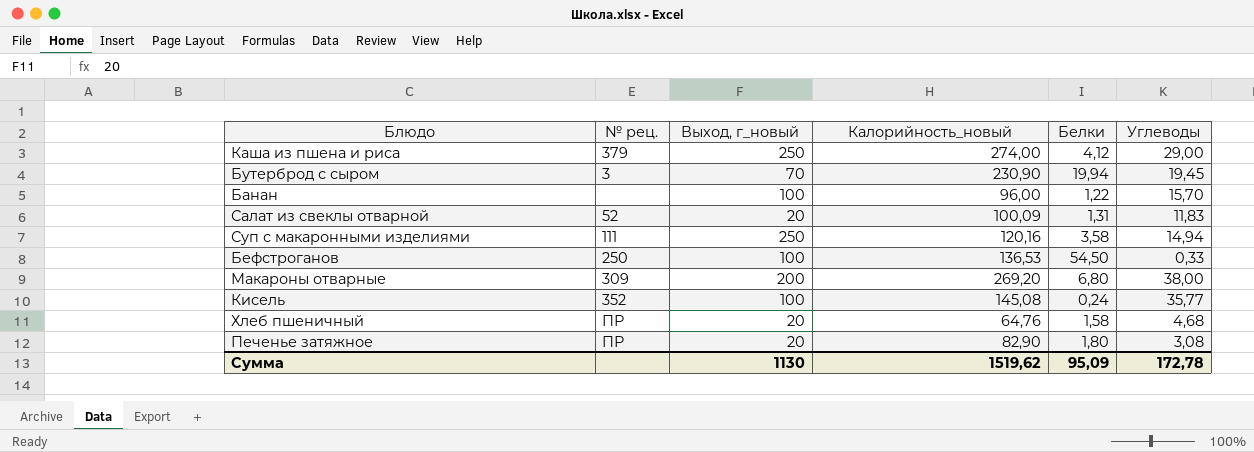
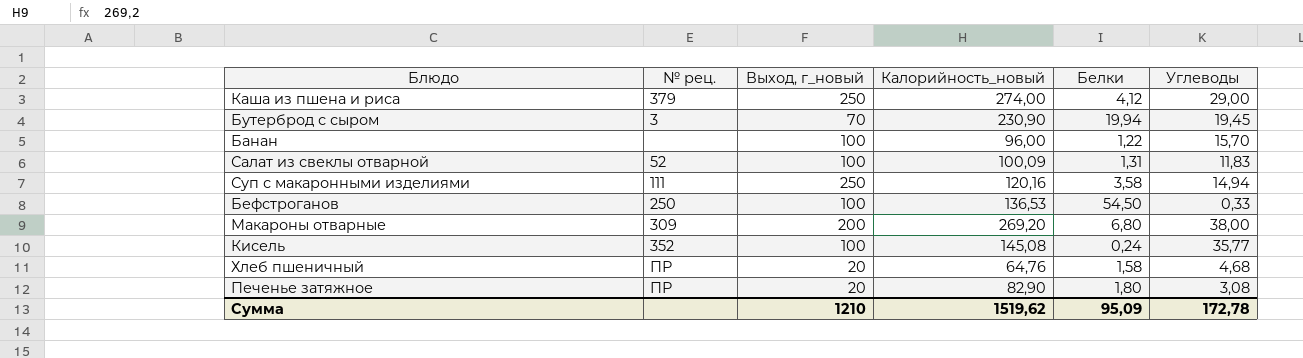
Салат из свеклы отварной | Выход, г_новый: 20 -> 100
Сумма | Выход, г_новый: 1130 -> 1210

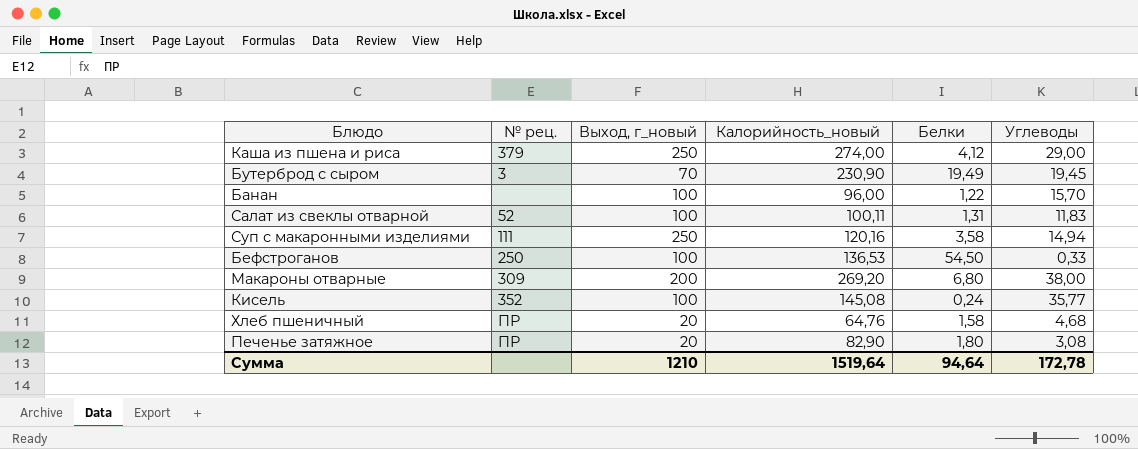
Бутерброд с сыром | Белки: 19,94 -> 19,49
Салат из свеклы отварной | Калорийность_новый: 100,09 -> 100,11
Сумма | Калорийность_новый: 1519,62 -> 1519,64
Сумма | Белки: 95,09 -> 94,64

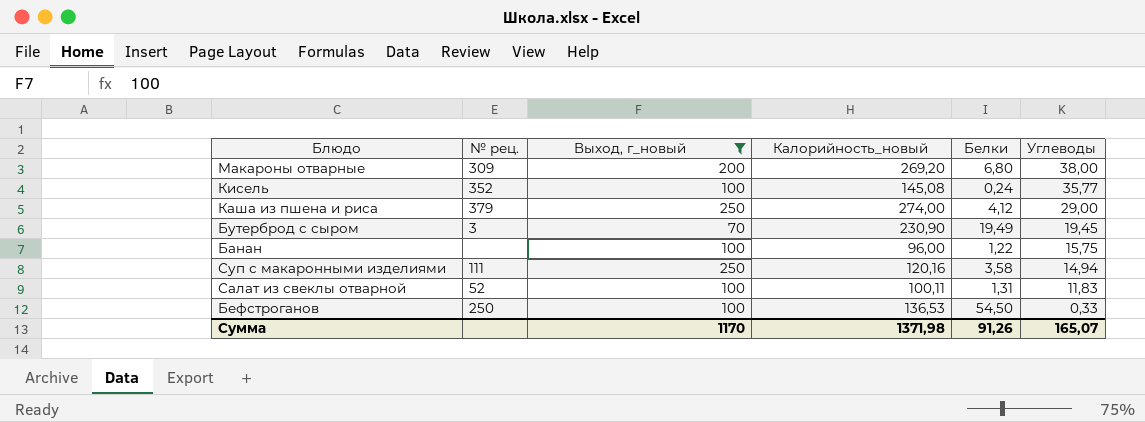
filter: none -> Выход, г_новый != 20
row order: none -> Углеводы descending
Банан | Углеводы: 15,70 -> 15,75
Сумма | Выход, г_новый: 1210 -> 1170
Сумма | Калорийность_новый: 1519,64 -> 1371,98
Сумма | Белки: 94,64 -> 91,26
Сумма | Углеводы: 172,78 -> 165,07

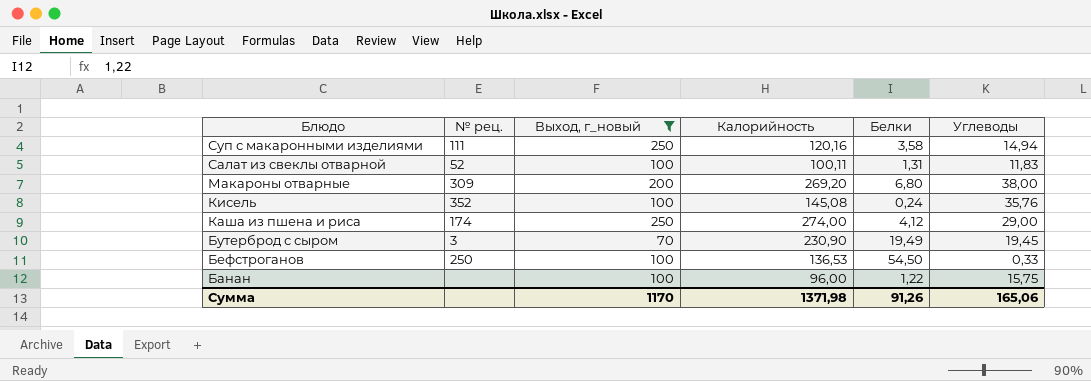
row order: Углеводы descending -> Блюдо descending
column name: Калорийность_новый -> Калорийность
Кисель | Углеводы: 35,77 -> 35,76
Каша из пшена и риса | № рец.: 379 -> 174
Сумма | Углеводы: 165,07 -> 165,06

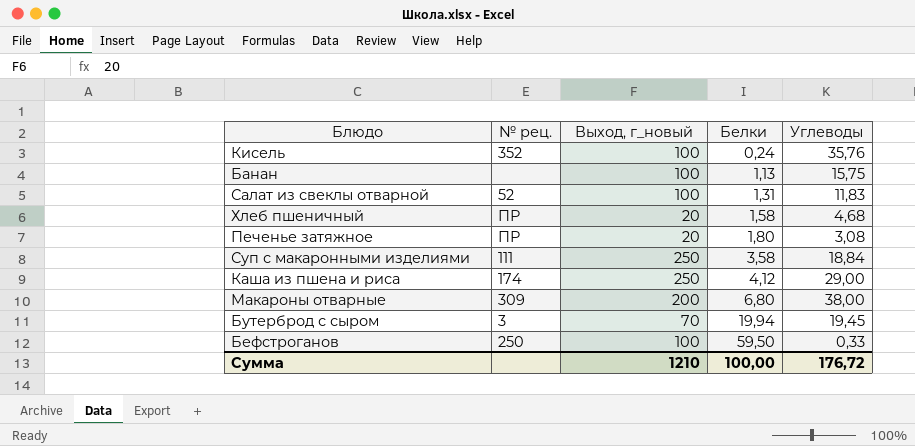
filter: Выход, г_новый != 20 -> none
row order: Блюдо descending -> Белки ascending
column Калорийность | position: 4 -> none
Банан | Белки: 1,22 -> 1,13
Суп с макаронными изделиями | Углеводы: 14,94 -> 18,84
Бутерброд с сыром | Белки: 19,49 -> 19,94
Бефстроганов | Белки: 54,50 -> 59,50
Сумма | Выход, г_новый: 1170 -> 1210
Сумма | Белки: 91,26 -> 100,00
Сумма | Углеводы: 165,06 -> 176,72

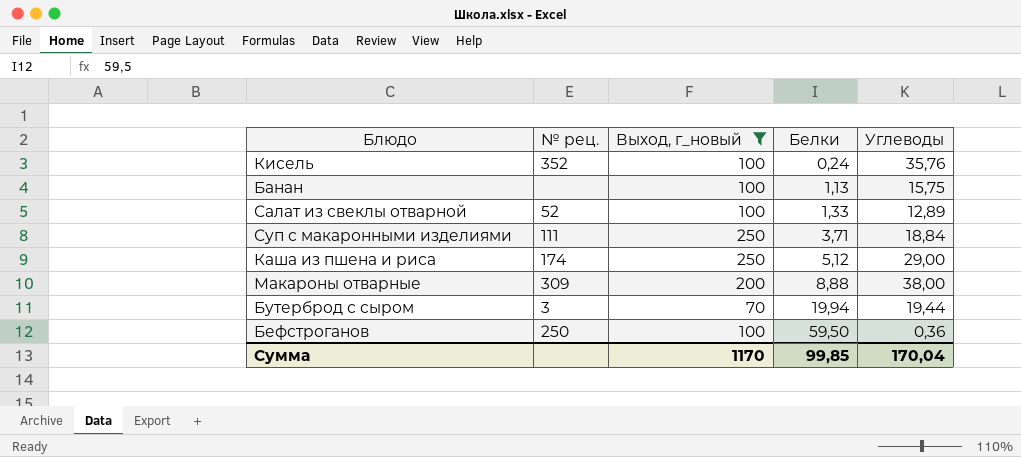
filter: none -> Выход, г_новый != 20
Салат из свеклы отварной | Белки: 1,31 -> 1,33
Салат из свеклы отварной | Углеводы: 11,83 -> 12,89
Суп с макаронными изделиями | Белки: 3,58 -> 3,71
Каша из пшена и риса | Белки: 4,12 -> 5,12
Макароны отварные | Белки: 6,80 -> 8,88
Бутерброд с сыром | Углеводы: 19,45 -> 19,44
Бефстроганов | Углеводы: 0,33 -> 0,36
Сумма | Выход, г_новый: 1210 -> 1170
Сумма | Белки: 100,00 -> 99,85
Сумма | Углеводы: 176,72 -> 170,04

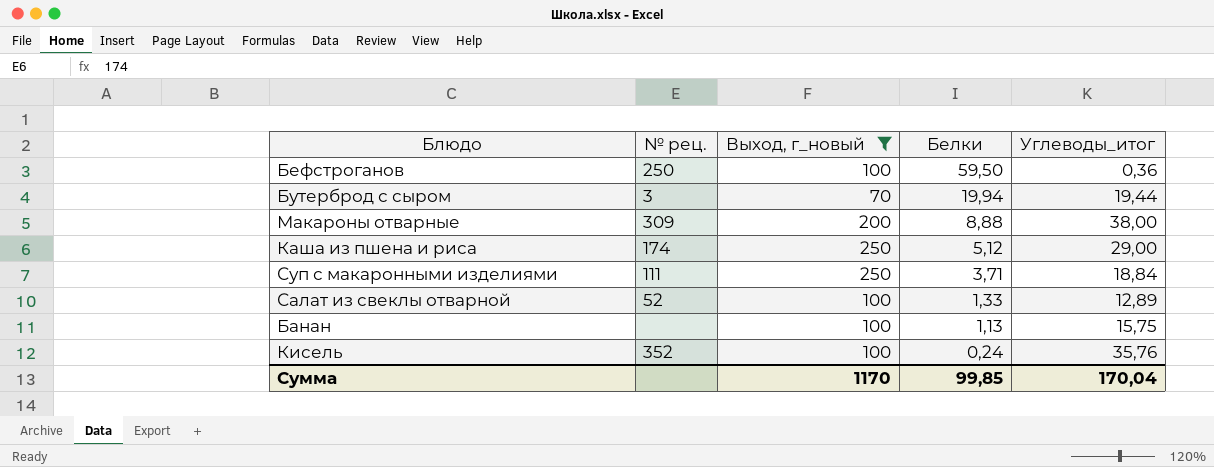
row order: Белки ascending -> Белки descending
column name: Углеводы -> Углеводы_итог

